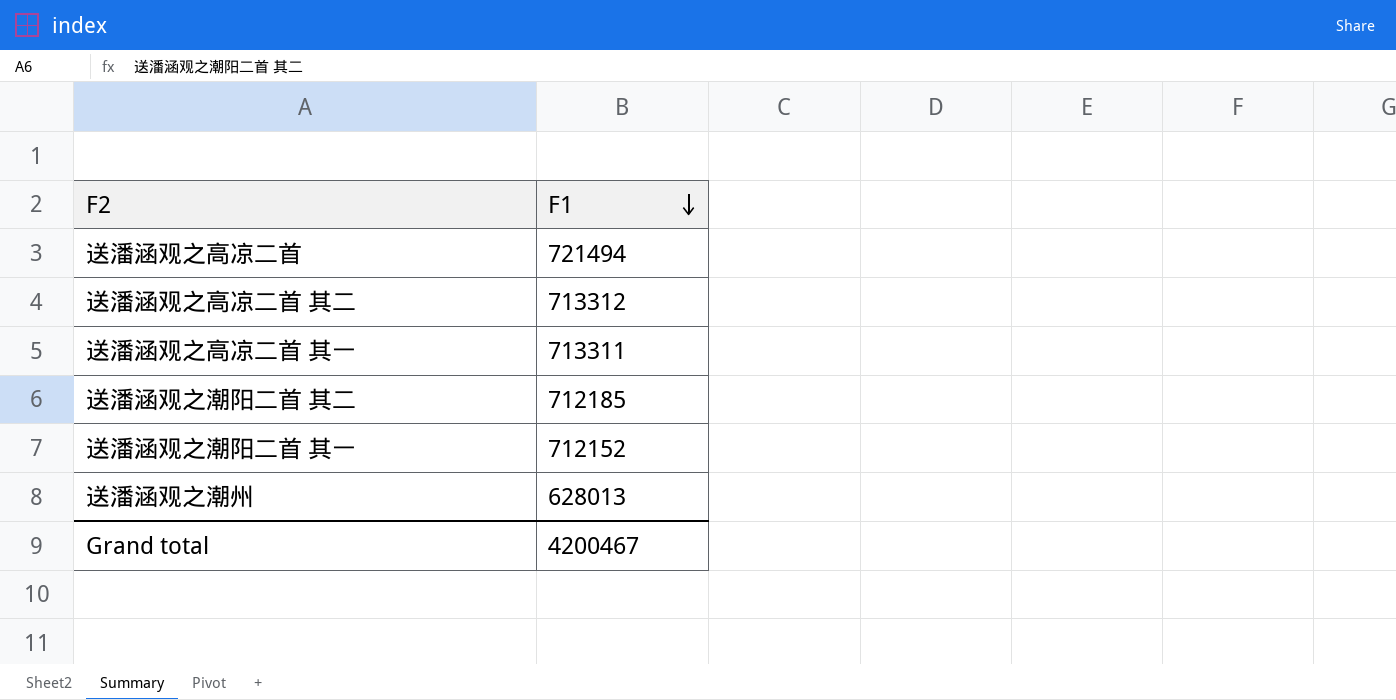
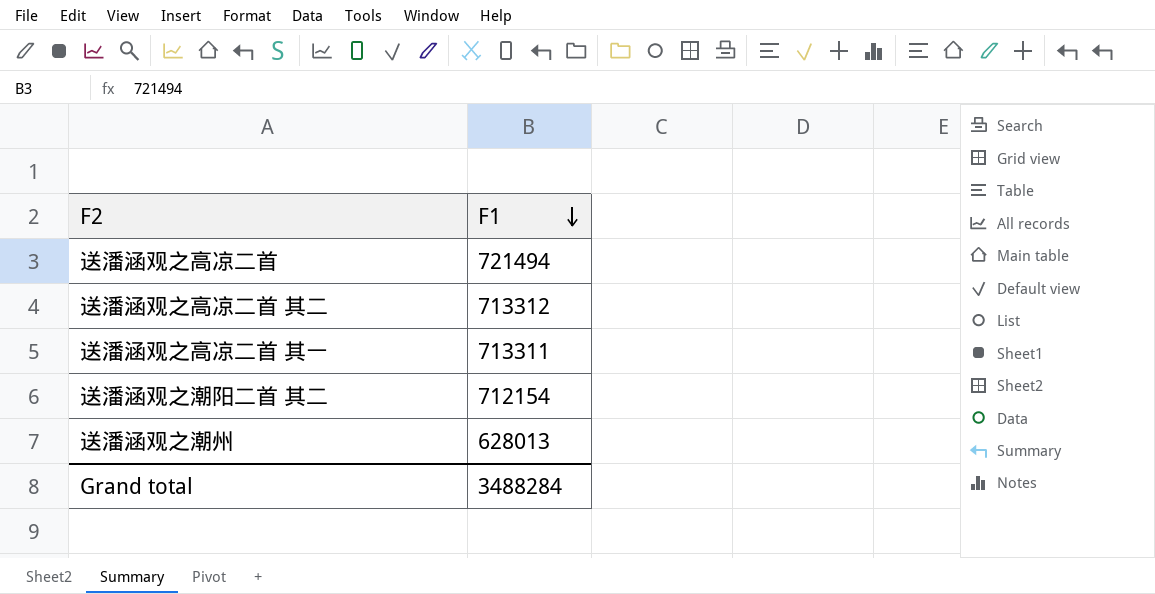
row 送潘涵观之潮阳二首 其一: 712152 -> none
送潘涵观之潮阳二首 其二 | F1: 712185 -> 712154
Grand total | F1: 4200467 -> 3488284

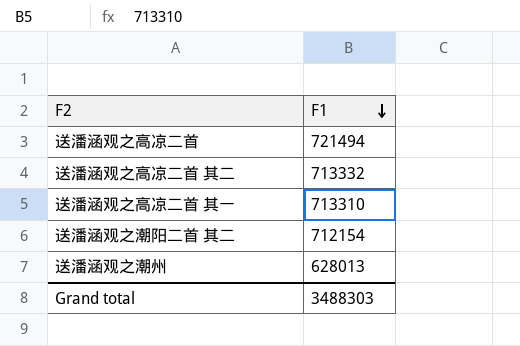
送潘涵观之高凉二首 其二 | F1: 713312 -> 713332
送潘涵观之高凉二首 其一 | F1: 713311 -> 713310
Grand total | F1: 3488284 -> 3488303

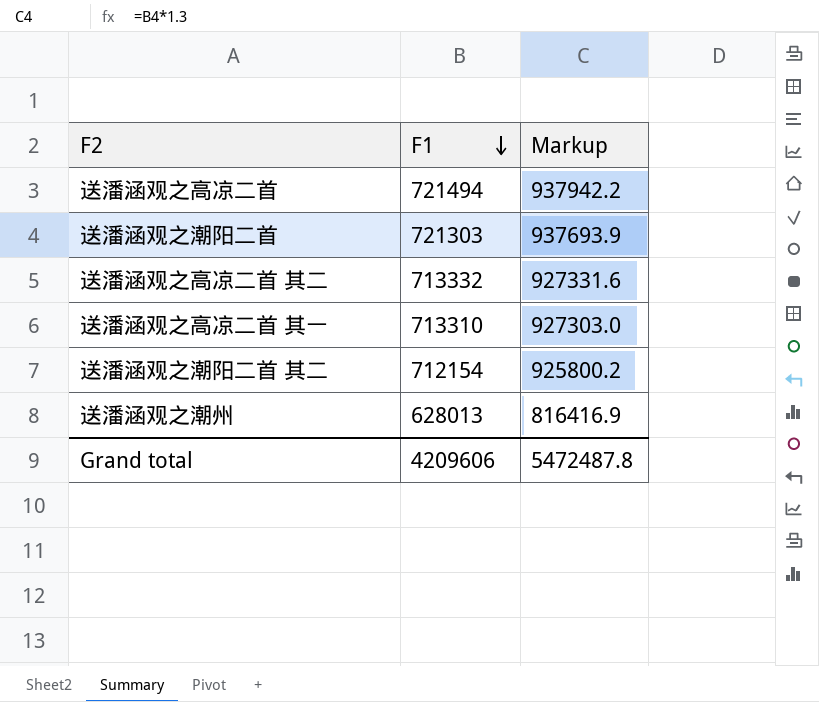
column Markup | formula: none -> [F1] * 1.3
row 送潘涵观之潮阳二首: none -> 721303 | 937693.9
Grand total | F1: 3488303 -> 4209606

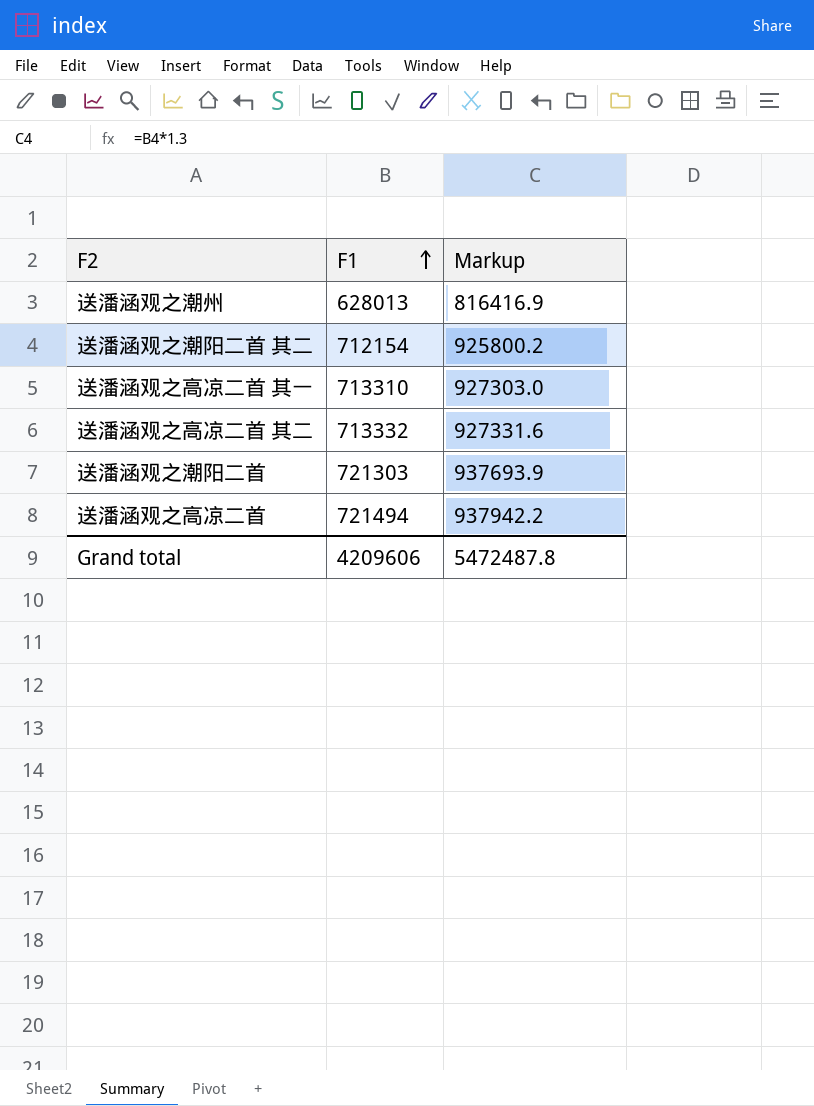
row order: F1 descending -> F1 ascending

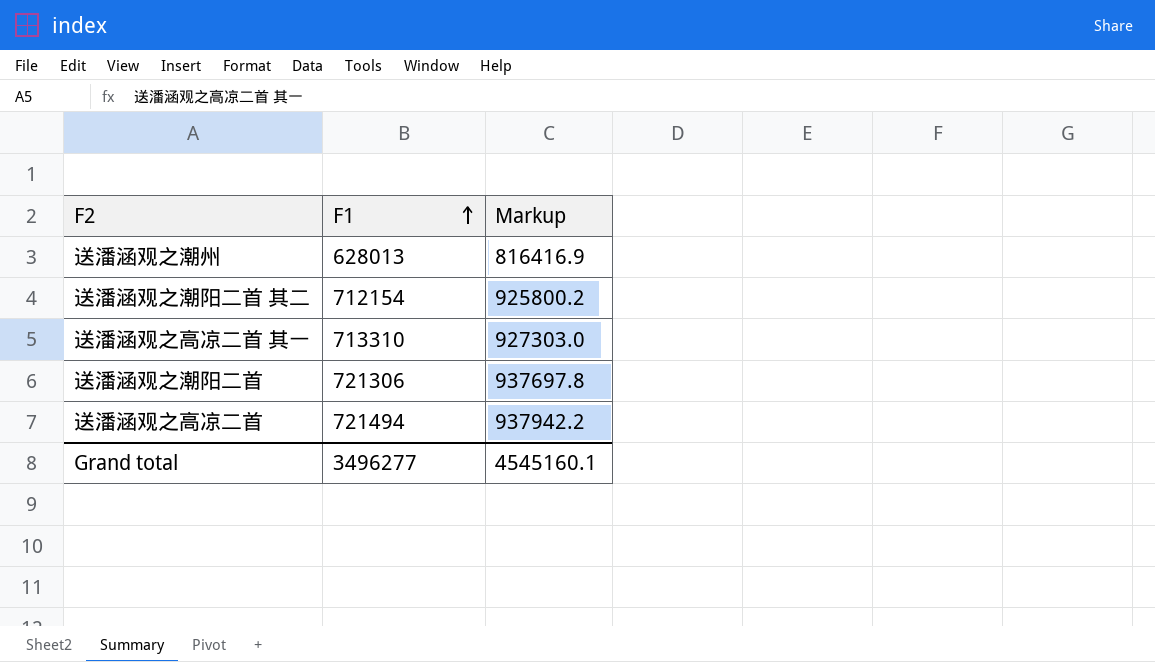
row 送潘涵观之高凉二首 其二: 713332 | 927331.6 -> none
送潘涵观之潮阳二首 | F1: 721303 -> 721306
送潘涵观之潮阳二首 | Markup: 937693.9 -> 937697.8
Grand total | F1: 4209606 -> 3496277
Grand total | Markup: 5472487.8 -> 4545160.1

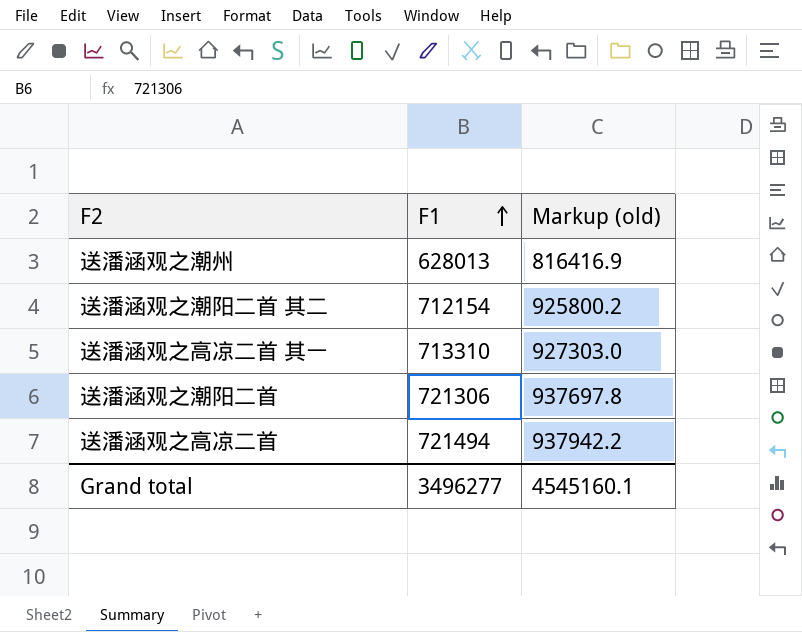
column name: Markup -> Markup (old)

